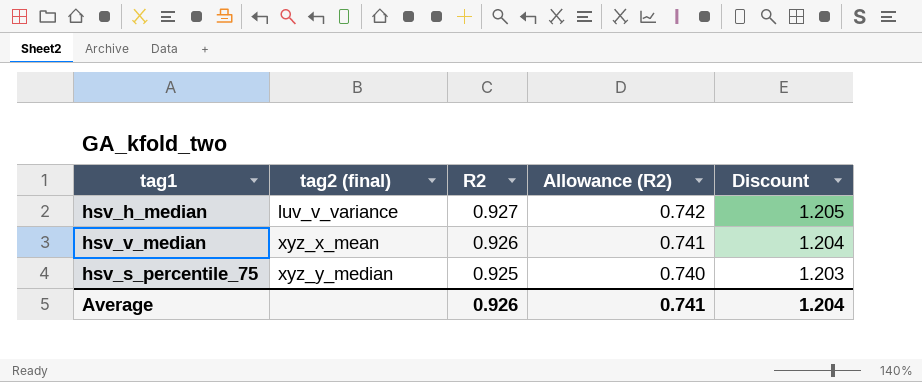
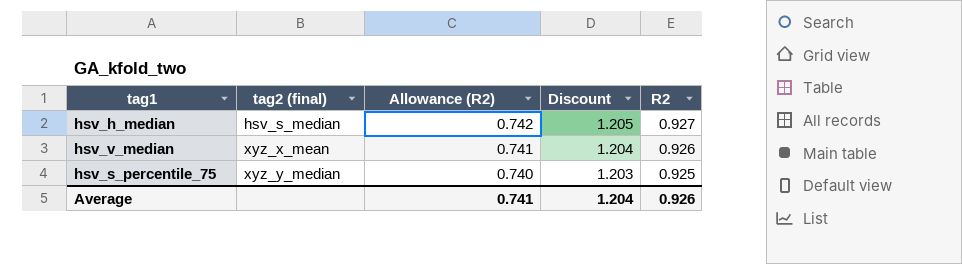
column R2 | position: 3 -> 5
hsv_h_median | tag2 (final): luv_v_variance -> hsv_s_median

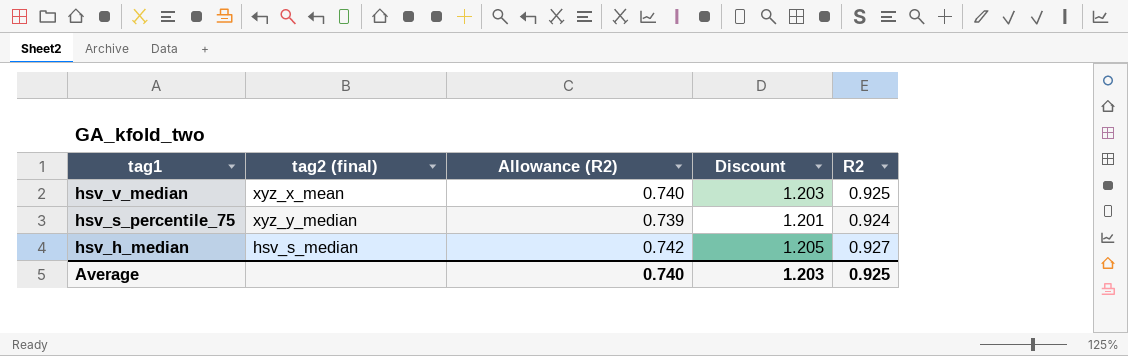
row order: tag2 (final) ascending -> tag1 descending
hsv_v_median | Allowance (R2): 0.741 -> 0.740
hsv_v_median | Discount: 1.204 -> 1.203
hsv_v_median | R2: 0.926 -> 0.925
hsv_s_percentile_75 | Allowance (R2): 0.740 -> 0.739
hsv_s_percentile_75 | Discount: 1.203 -> 1.201
hsv_s_percentile_75 | R2: 0.925 -> 0.924
Average | Allowance (R2): 0.741 -> 0.740
Average | Discount: 1.204 -> 1.203
Average | R2: 0.926 -> 0.925

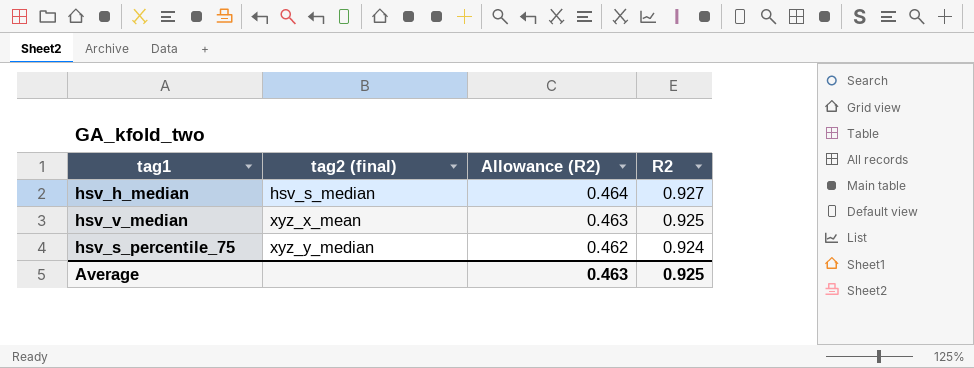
row order: tag1 descending -> tag2 (final) ascending
column Discount | formula: [R2] * 1.3 -> none
column Allowance (R2) | formula: [R2] * 0.8 -> [R2] * 0.5
Average | Allowance (R2): 0.740 -> 0.463

